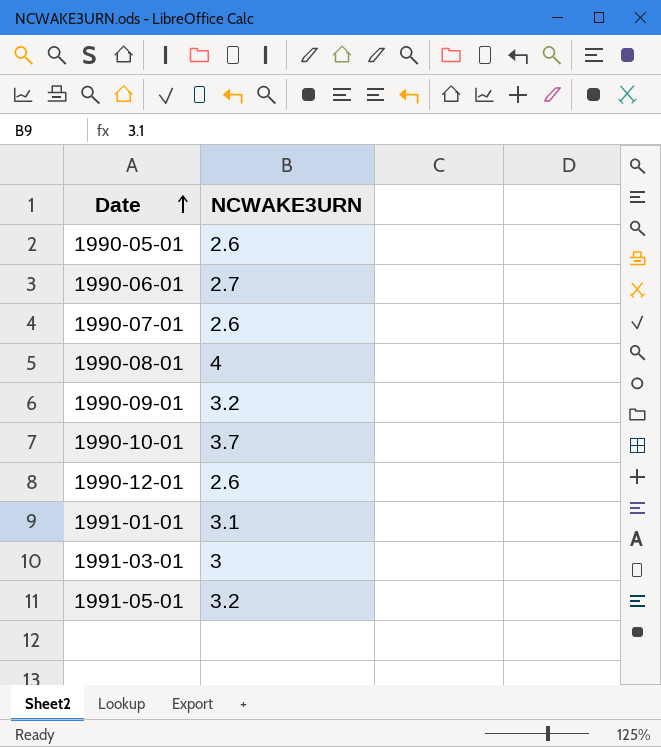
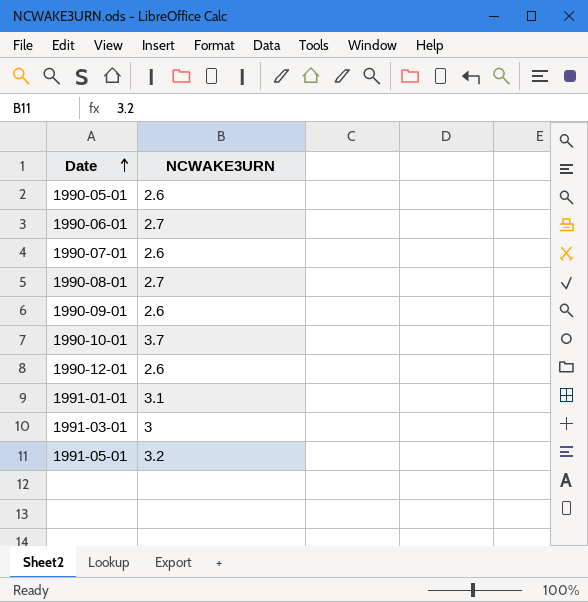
1990-08-01 | NCWAKE3URN: 4 -> 2.7
1990-09-01 | NCWAKE3URN: 3.2 -> 2.6

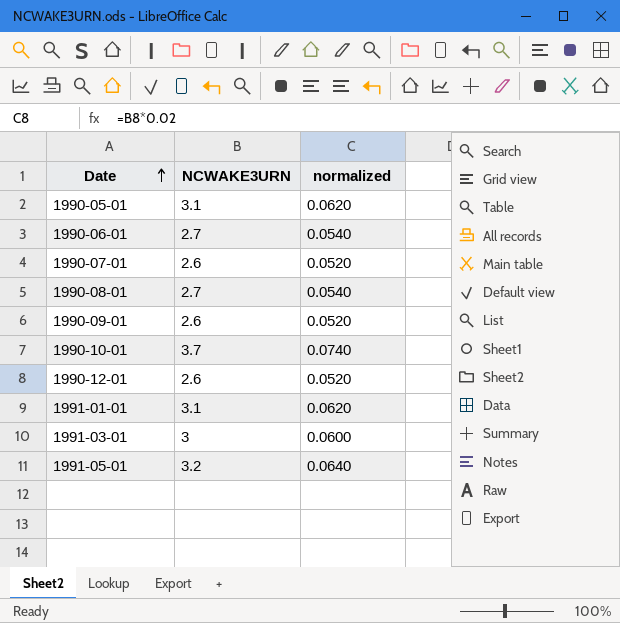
column normalized | formula: none -> [NCWAKE3URN] * 0.02
1990-05-01 | NCWAKE3URN: 2.6 -> 3.1

